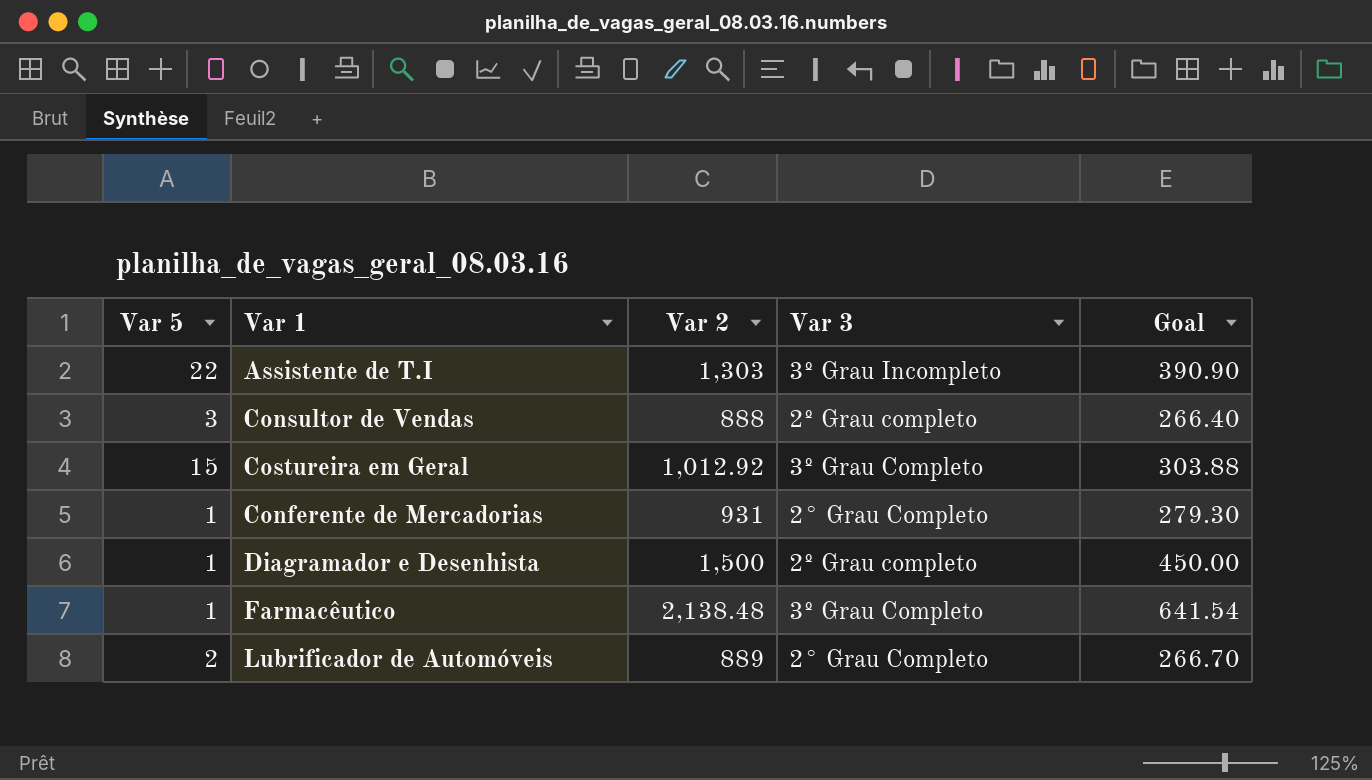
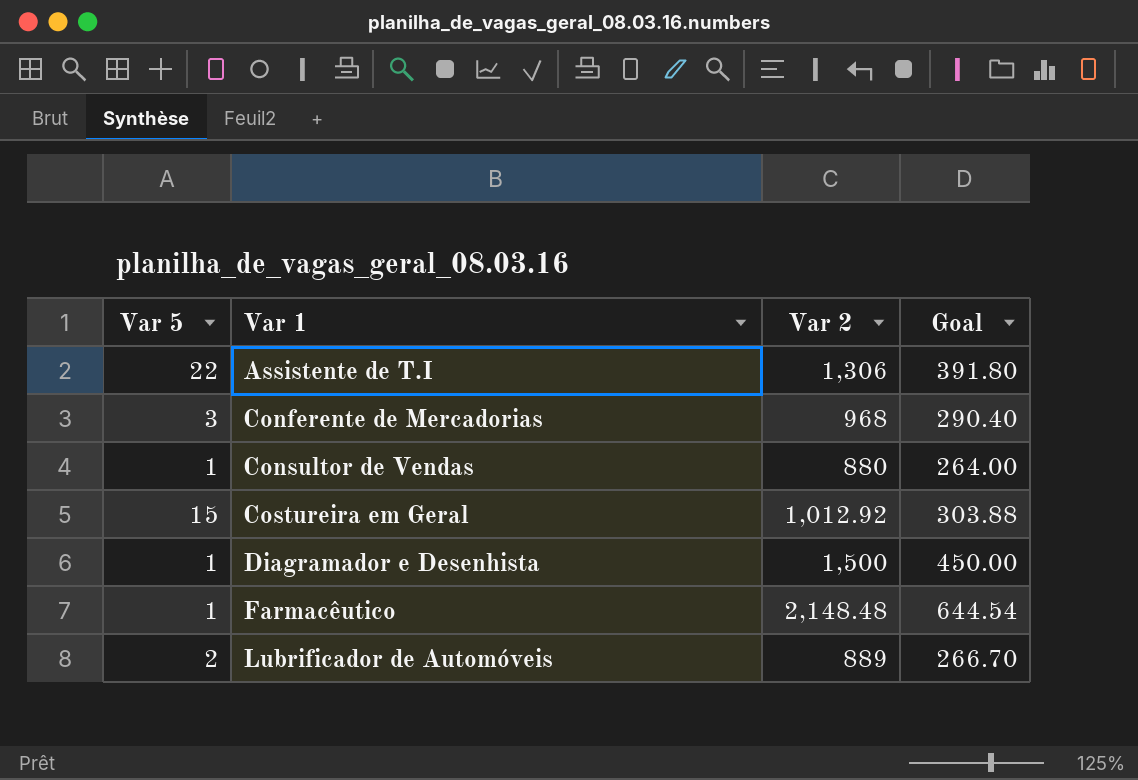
row order: none -> Var 1 ascending
column Var 3 | position: 4 -> none
Assistente de T.I | Var 2: 1,303 -> 1,306
Assistente de T.I | Goal: 390.90 -> 391.80
Conferente de Mercadorias | Var 5: 1 -> 3
Conferente de Mercadorias | Var 2: 931 -> 968
Conferente de Mercadorias | Goal: 279.30 -> 290.40
Consultor de Vendas | Var 5: 3 -> 1
Consultor de Vendas | Var 2: 888 -> 880
Consultor de Vendas | Goal: 266.40 -> 264.00
Farmacêutico | Var 2: 2,138.48 -> 2,148.48
Farmacêutico | Goal: 641.54 -> 644.54

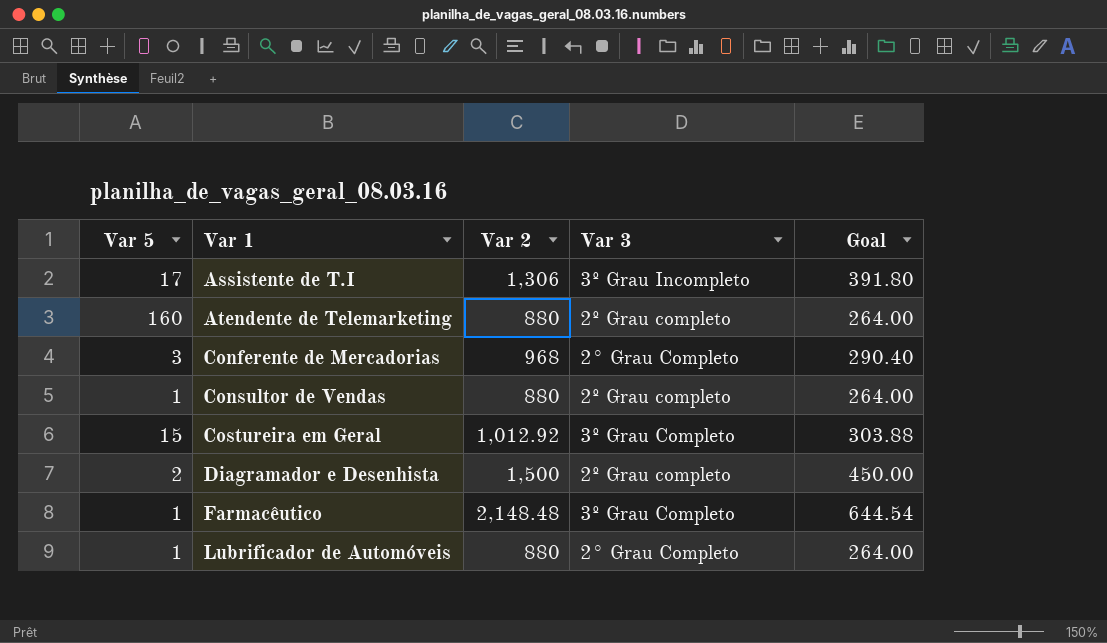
column Var 3 | position: none -> 4
Assistente de T.I | Var 5: 22 -> 17
row Atendente de Telemarketing: none -> 160 | 880 | 2º Grau completo | 264.00
Diagramador e Desenhista | Var 5: 1 -> 2
Lubrificador de Automóveis | Var 5: 2 -> 1
Lubrificador de Automóveis | Var 2: 889 -> 880
Lubrificador de Automóveis | Goal: 266.70 -> 264.00

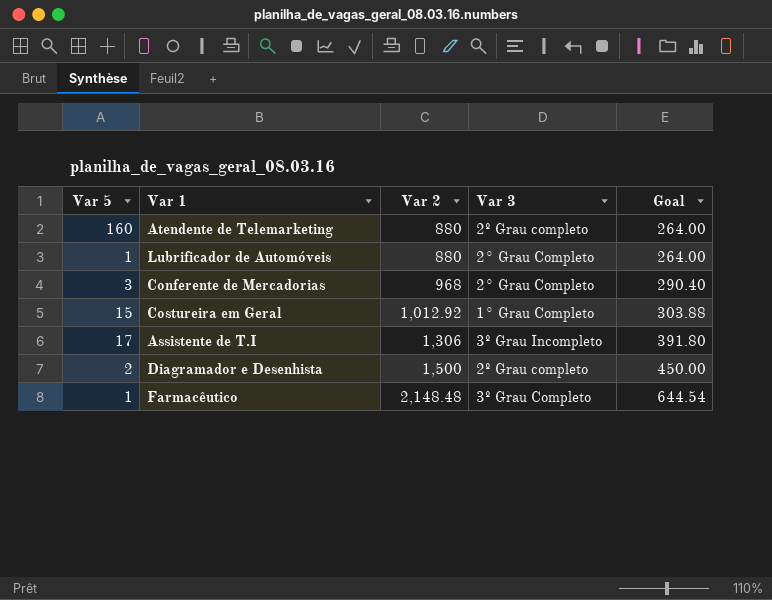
row order: Var 1 ascending -> Var 2 ascending
row Consultor de Vendas: 1 | 880 | 2º Grau completo | 264.00 -> none
Costureira em Geral | Var 3: 3º Grau Completo -> 1° Grau Completo

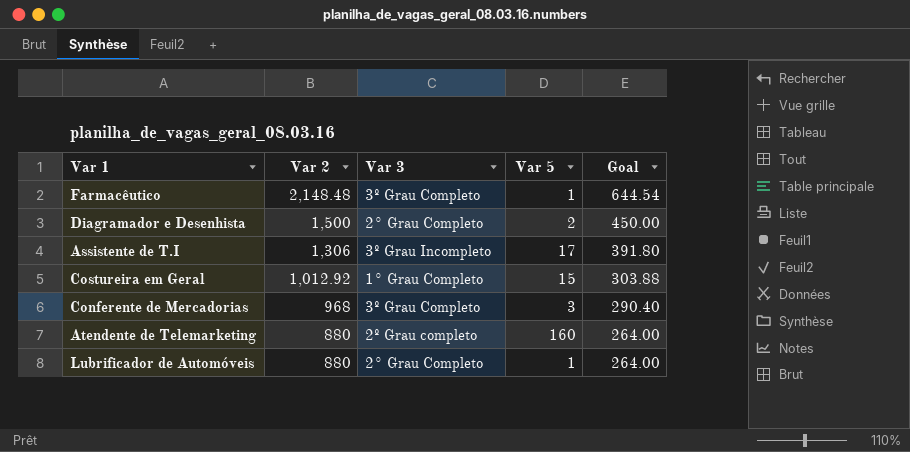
row order: Var 2 ascending -> Var 2 descending
column Var 5 | position: 1 -> 4
Diagramador e Desenhista | Var 3: 2º Grau completo -> 2° Grau Completo
Conferente de Mercadorias | Var 3: 2° Grau Completo -> 3º Grau Completo

